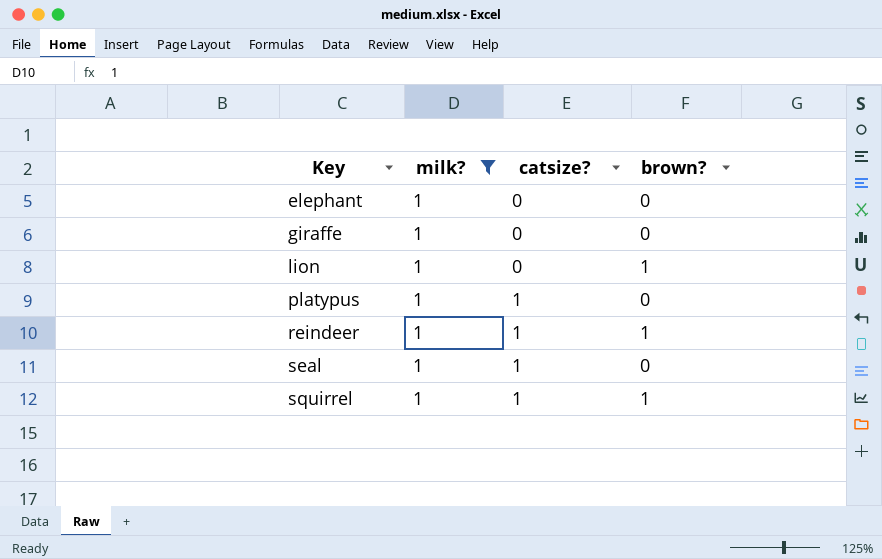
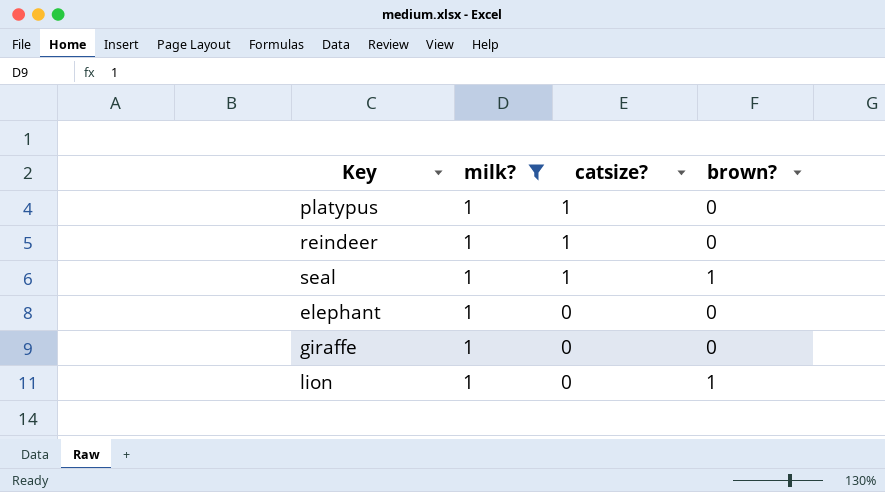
row order: Key ascending -> catsize? descending
row squirrel: 1 | 1 | 1 -> none
reindeer | brown?: 1 -> 0
seal | brown?: 0 -> 1

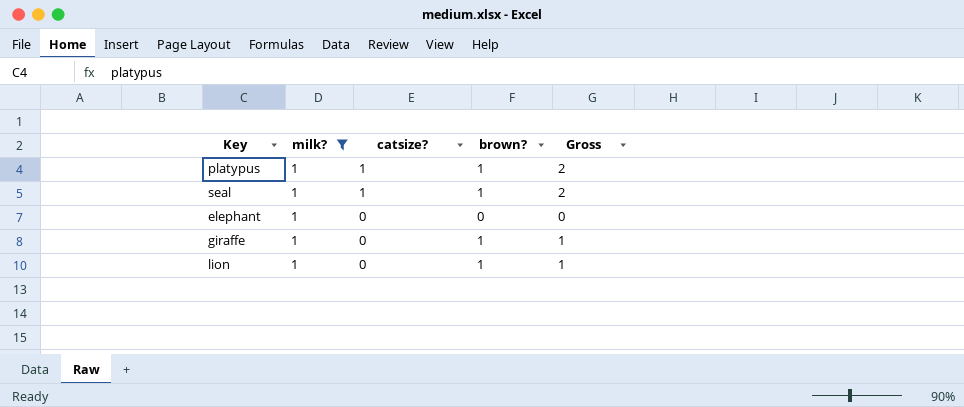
column Gross | formula: none -> [catsize?] + [brown?]
row reindeer: 1 | 1 | 0 -> none
platypus | brown?: 0 -> 1
giraffe | brown?: 0 -> 1

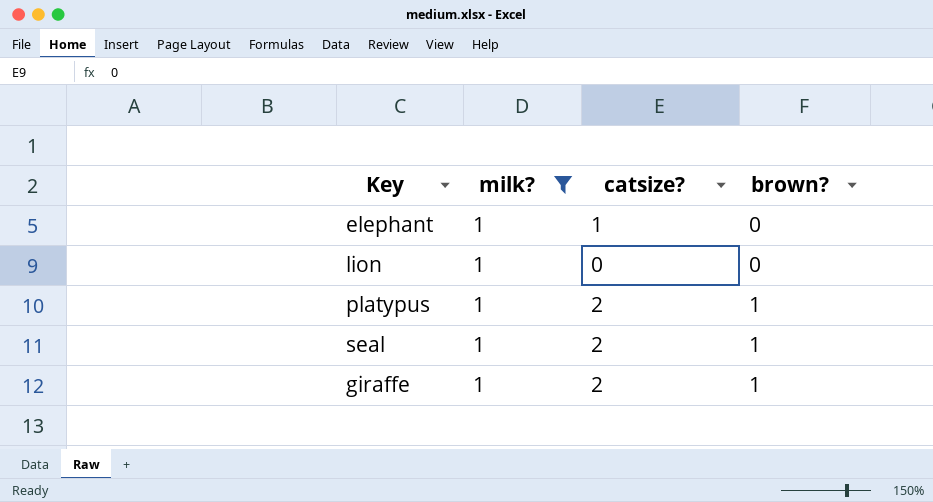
row order: catsize? descending -> brown? ascending
column Gross | formula: [catsize?] + [brown?] -> none
elephant | catsize?: 0 -> 1
lion | brown?: 1 -> 0
platypus | catsize?: 1 -> 2
seal | catsize?: 1 -> 2
giraffe | catsize?: 0 -> 2

